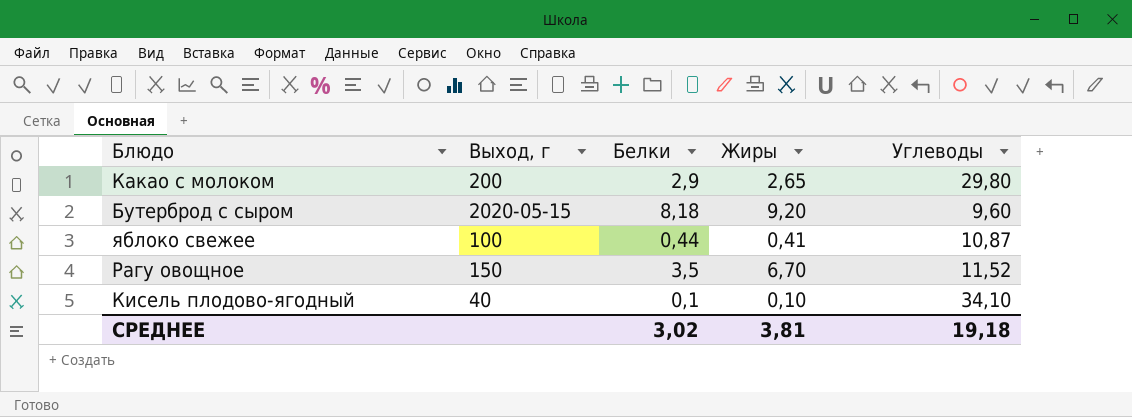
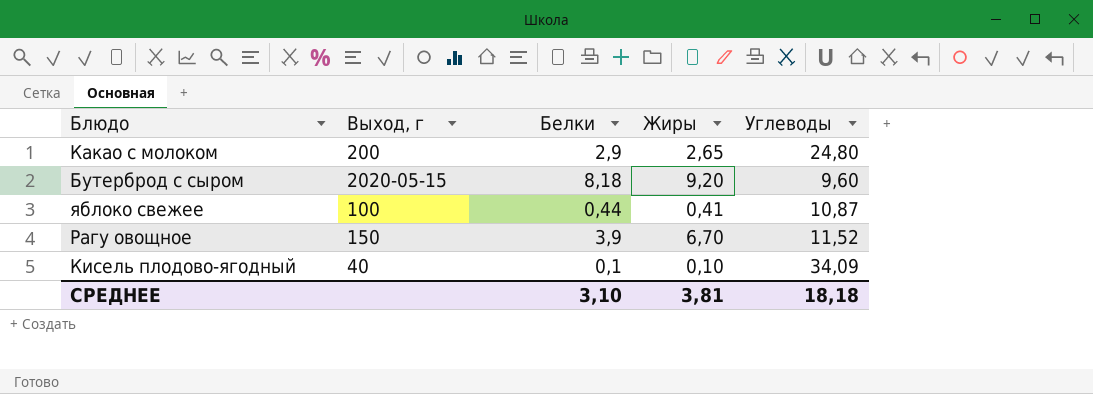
Какао с молоком | Углеводы: 29,80 -> 24,80
Рагу овощное | Белки: 3,5 -> 3,9
Кисель плодово-ягодный | Углеводы: 34,10 -> 34,09
СРЕДНЕЕ | Белки: 3,02 -> 3,10
СРЕДНЕЕ | Углеводы: 19,18 -> 18,18

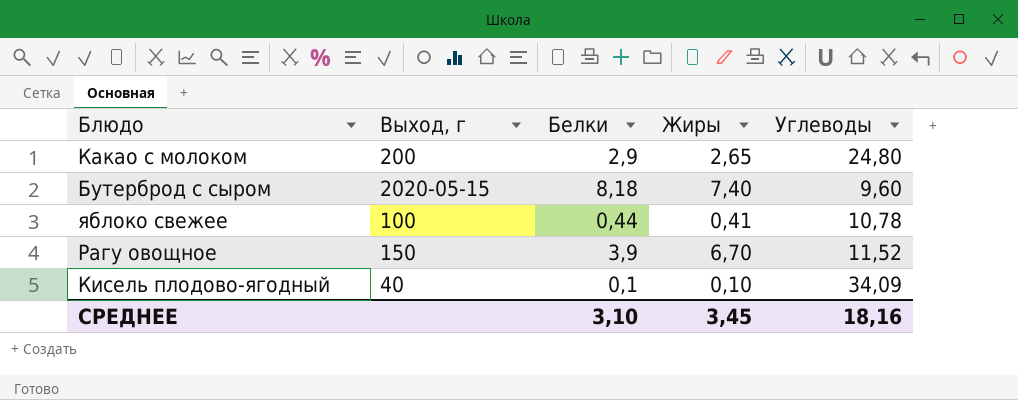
Бутерброд с сыром | Жиры: 9,20 -> 7,40
яблоко свежее | Углеводы: 10,87 -> 10,78
СРЕДНЕЕ | Жиры: 3,81 -> 3,45
СРЕДНЕЕ | Углеводы: 18,18 -> 18,16

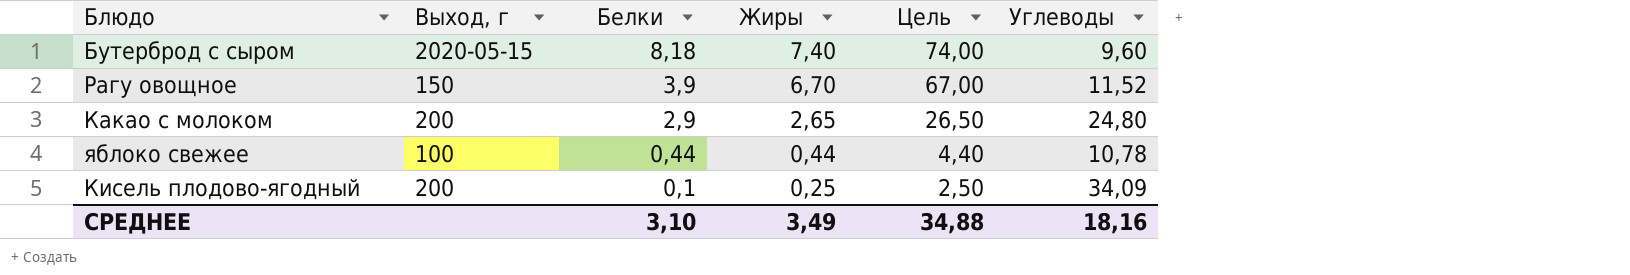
row order: none -> Белки descending
column Цель | formula: none -> [Жиры] * 10
яблоко свежее | Жиры: 0,41 -> 0,44
Кисель плодово-ягодный | Выход, г: 40 -> 200
Кисель плодово-ягодный | Жиры: 0,10 -> 0,25
СРЕДНЕЕ | Жиры: 3,45 -> 3,49

